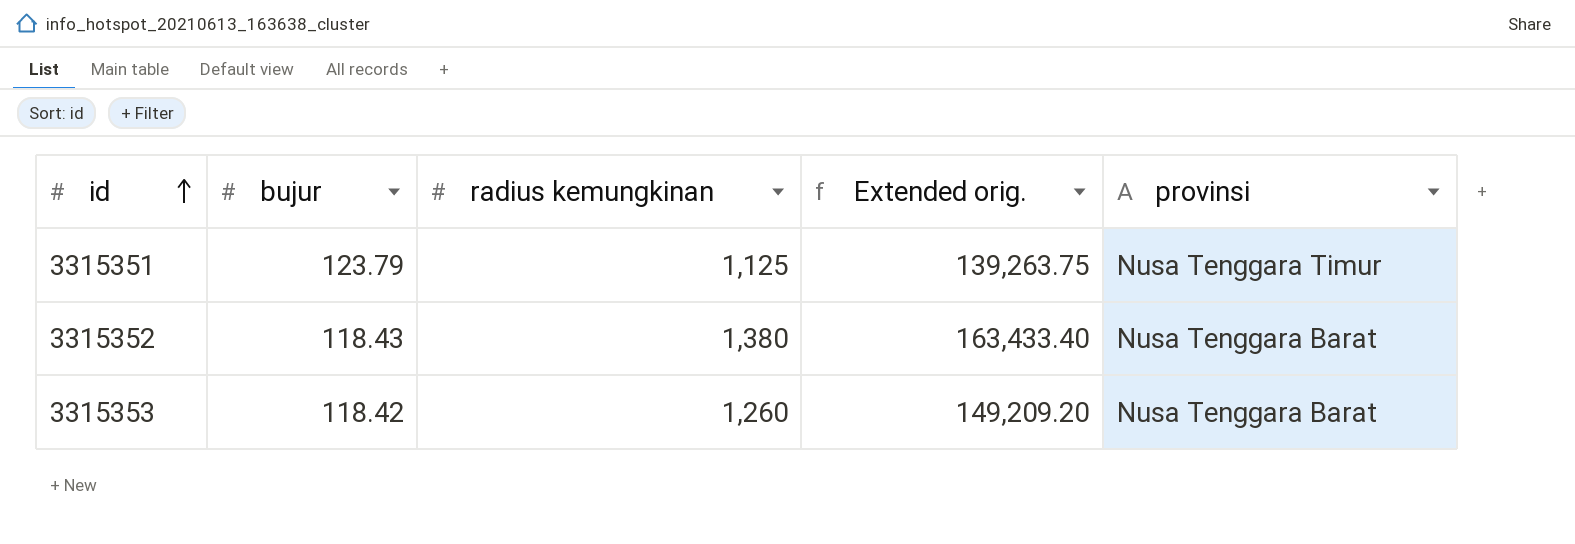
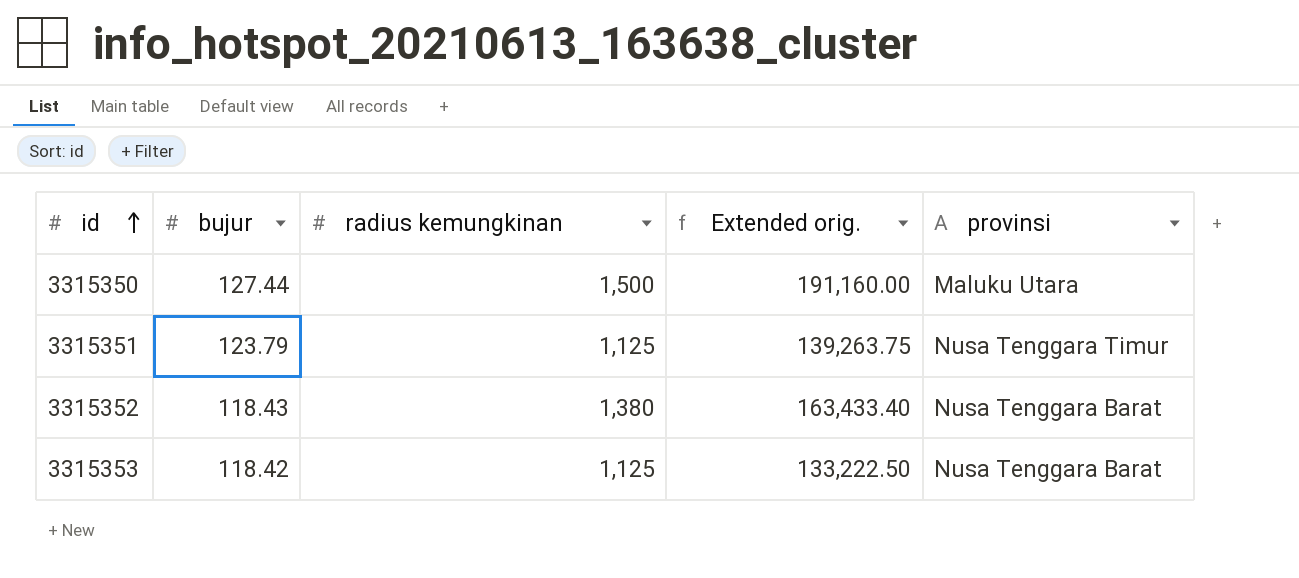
row 3315350: none -> 127.44 | 1,500 | 191,160.00 | Maluku Utara
3315353 | radius kemungkinan: 1,260 -> 1,125
3315353 | Extended orig.: 149,209.20 -> 133,222.50

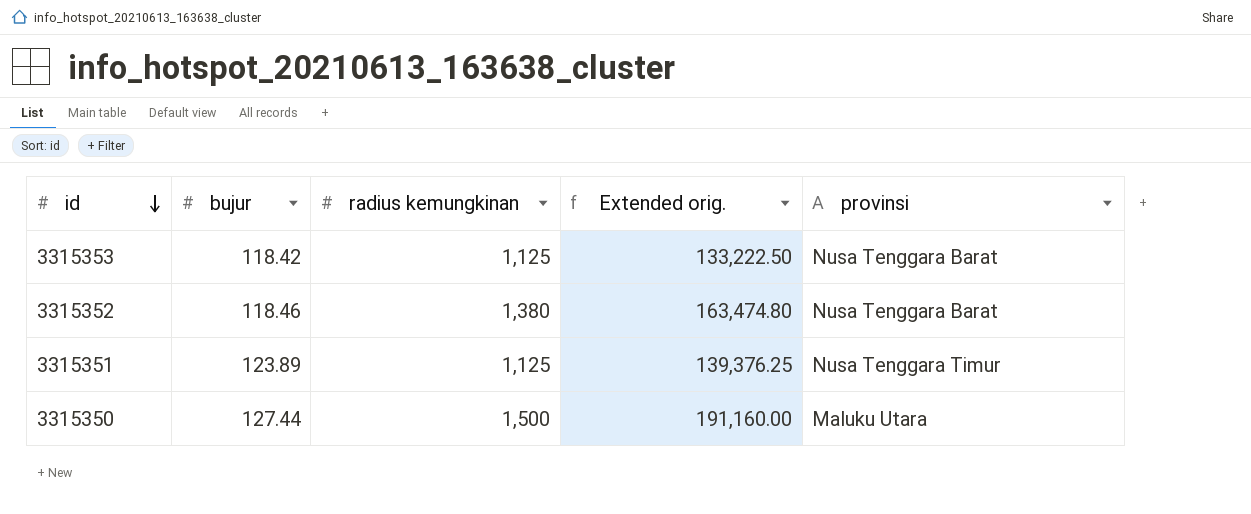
row order: id ascending -> id descending
3315352 | bujur: 118.43 -> 118.46
3315352 | Extended orig.: 163,433.40 -> 163,474.80
3315351 | bujur: 123.79 -> 123.89
3315351 | Extended orig.: 139,263.75 -> 139,376.25

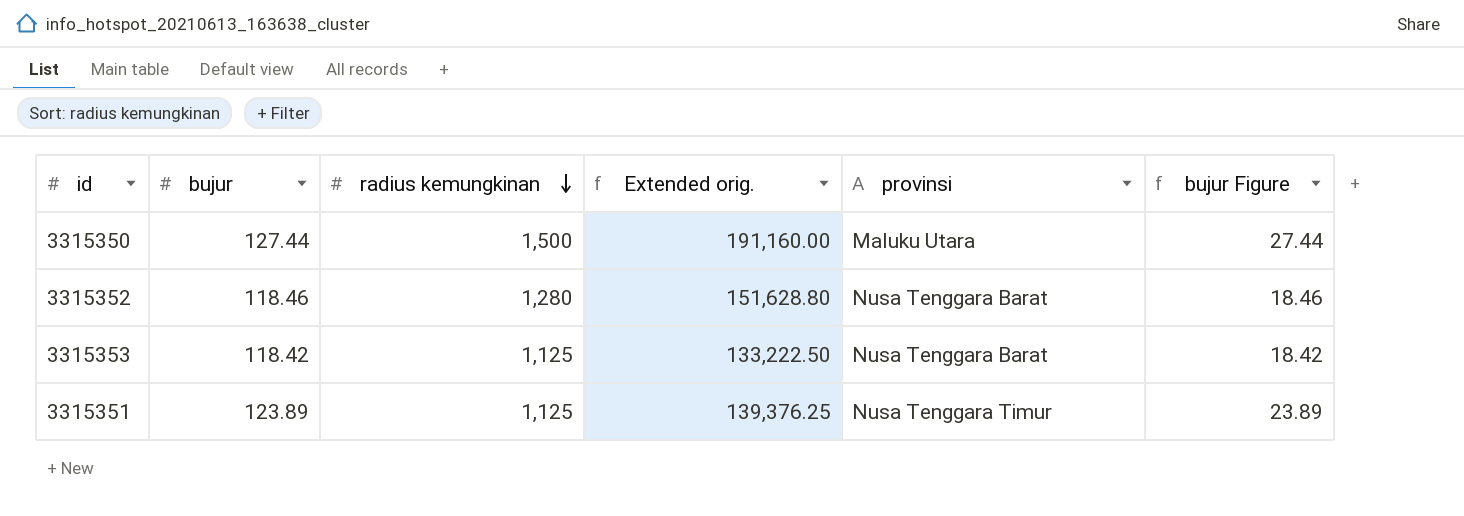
row order: id descending -> radius kemungkinan descending
column bujur Figure | formula: none -> [bujur] - 100
3315352 | radius kemungkinan: 1,380 -> 1,280
3315352 | Extended orig.: 163,474.80 -> 151,628.80

